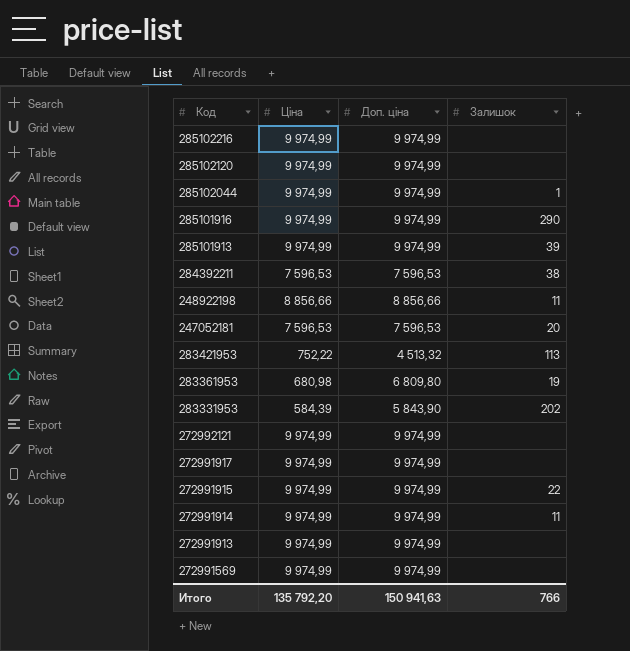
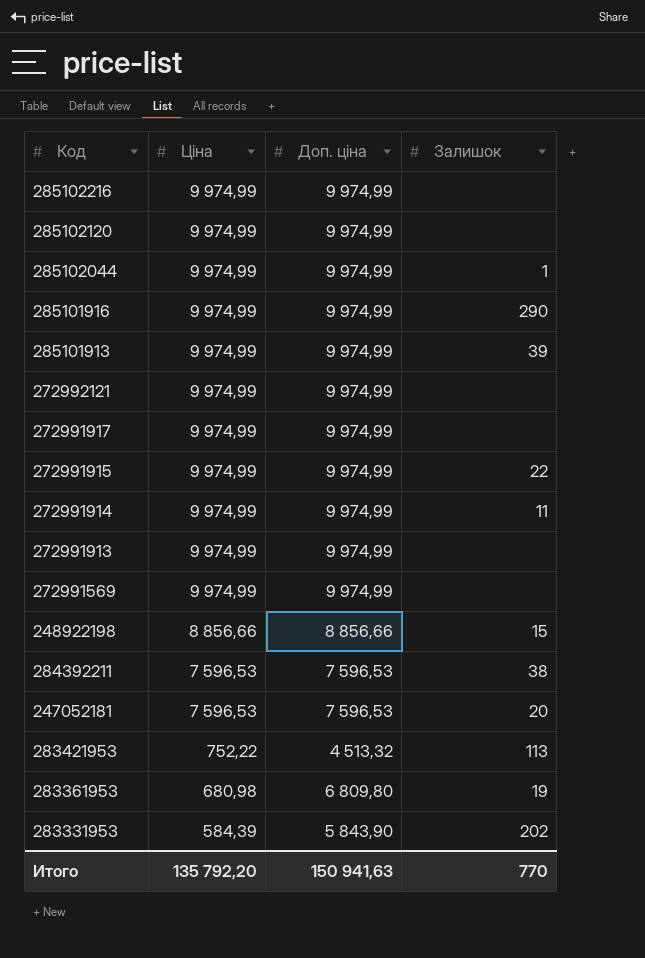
row order: none -> Ціна descending
248922198 | Залишок: 11 -> 15
Итого | Залишок: 766 -> 770

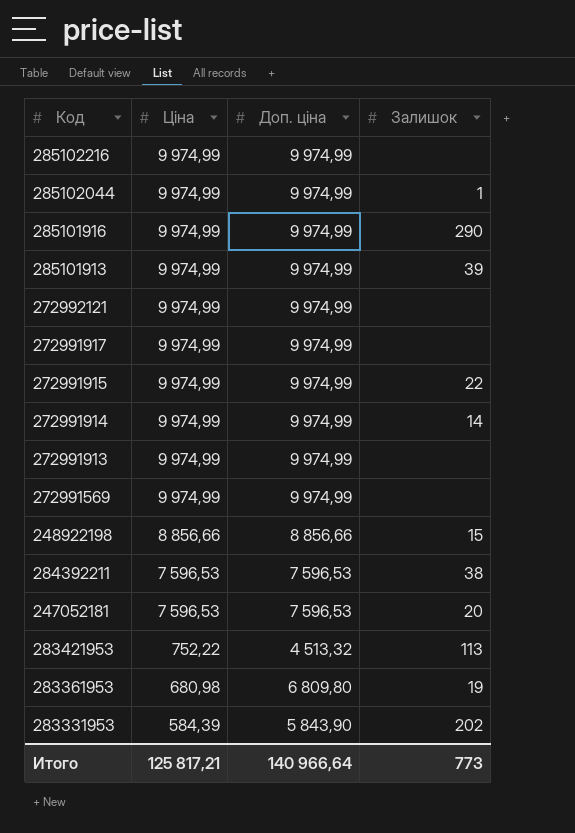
row 285102120: 9 974,99 | 9 974,99 | none -> none
272991914 | Залишок: 11 -> 14
Итого | Ціна: 135 792,20 -> 125 817,21
Итого | Доп. ціна: 150 941,63 -> 140 966,64
Итого | Залишок: 770 -> 773

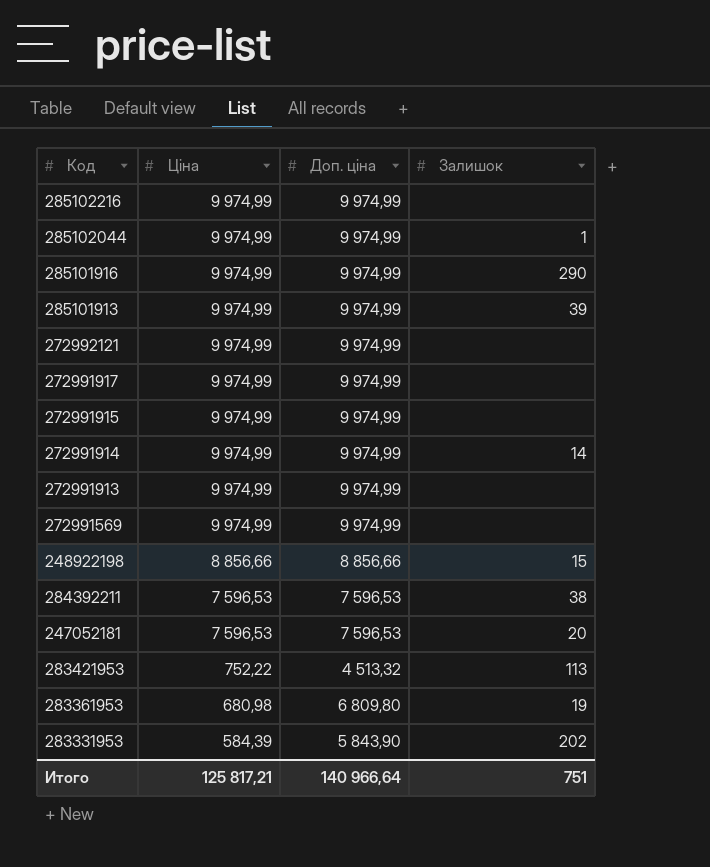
272991915 | Залишок: 22 -> none
Итого | Залишок: 773 -> 751

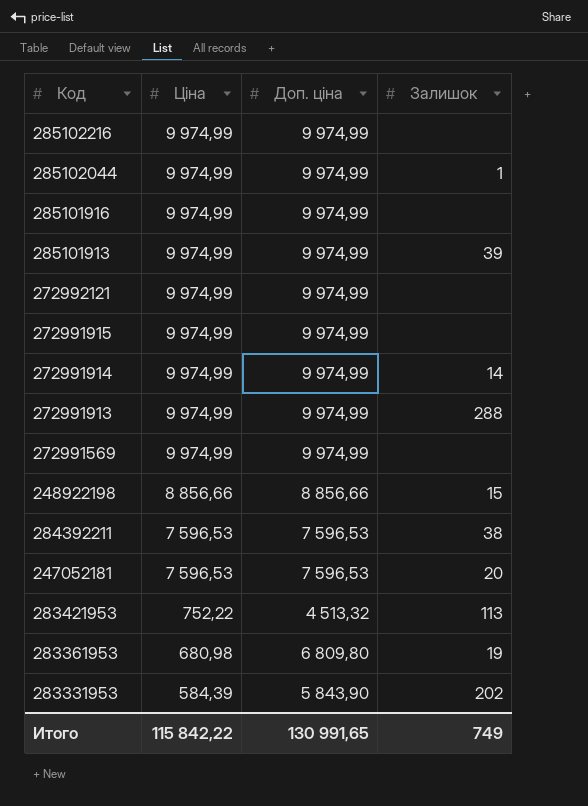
row 272991917: 9 974,99 | 9 974,99 | none -> none
285101916 | Залишок: 290 -> none
272991913 | Залишок: none -> 288
Итого | Ціна: 125 817,21 -> 115 842,22
Итого | Доп. ціна: 140 966,64 -> 130 991,65
Итого | Залишок: 751 -> 749

